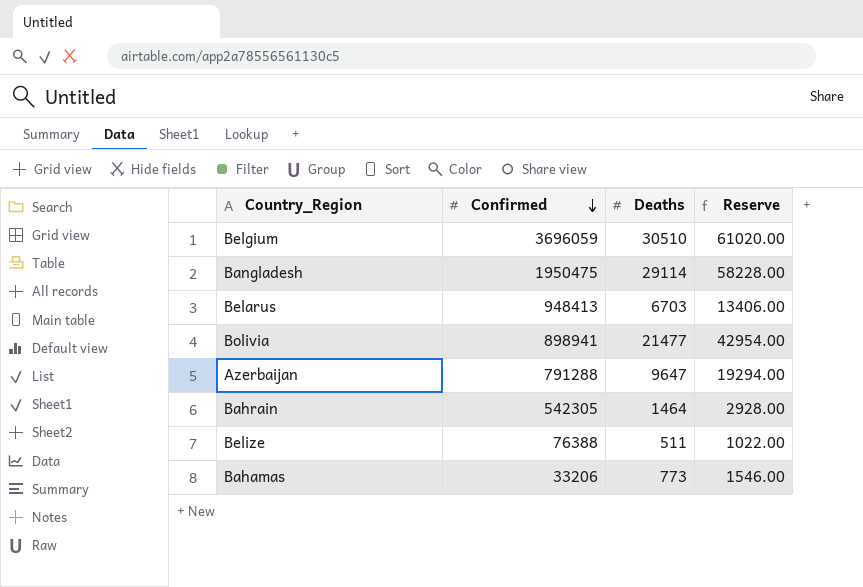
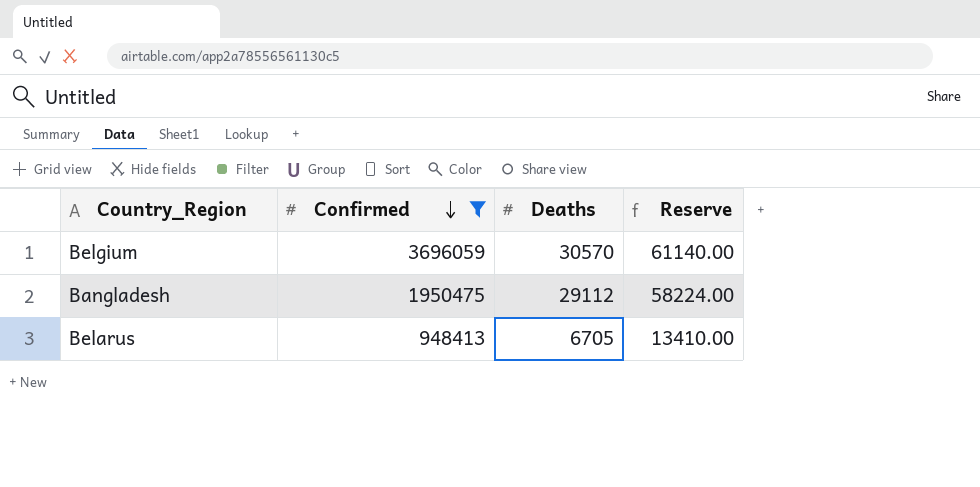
filter: none -> Confirmed >= 948413
Belgium | Deaths: 30510 -> 30570
Belgium | Reserve: 61020.00 -> 61140.00
Bangladesh | Deaths: 29114 -> 29112
Bangladesh | Reserve: 58228.00 -> 58224.00
Belarus | Deaths: 6703 -> 6705
Belarus | Reserve: 13406.00 -> 13410.00

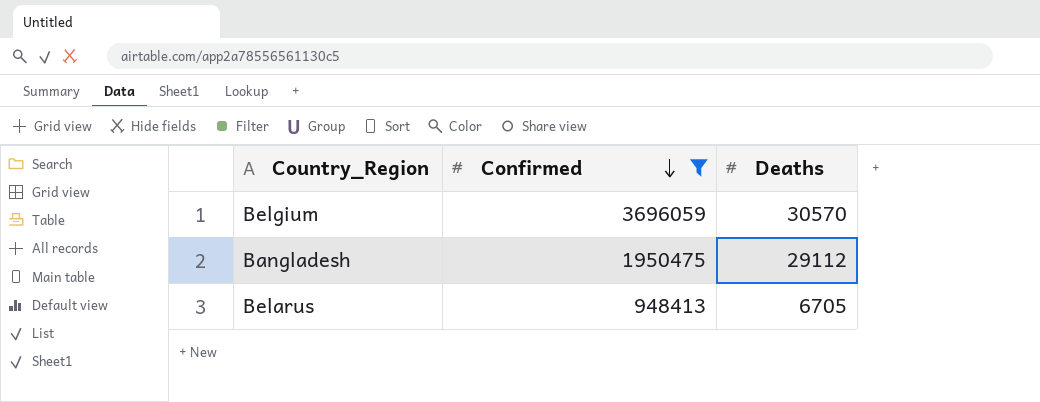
column Reserve | formula: [Deaths] * 2 -> none

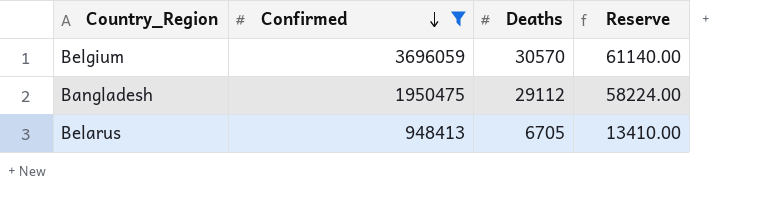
column Reserve | formula: none -> [Deaths] * 2

